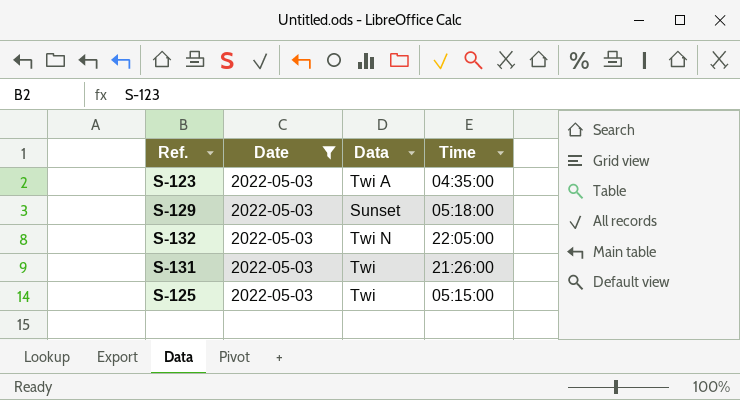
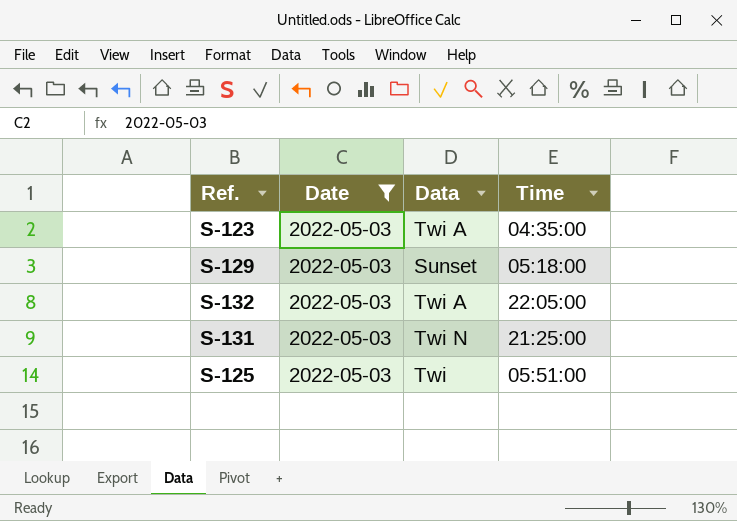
S-132 | Data: Twi N -> Twi A
S-131 | Data: Twi -> Twi N
S-131 | Time: 21:26:00 -> 21:25:00
S-125 | Time: 05:15:00 -> 05:51:00

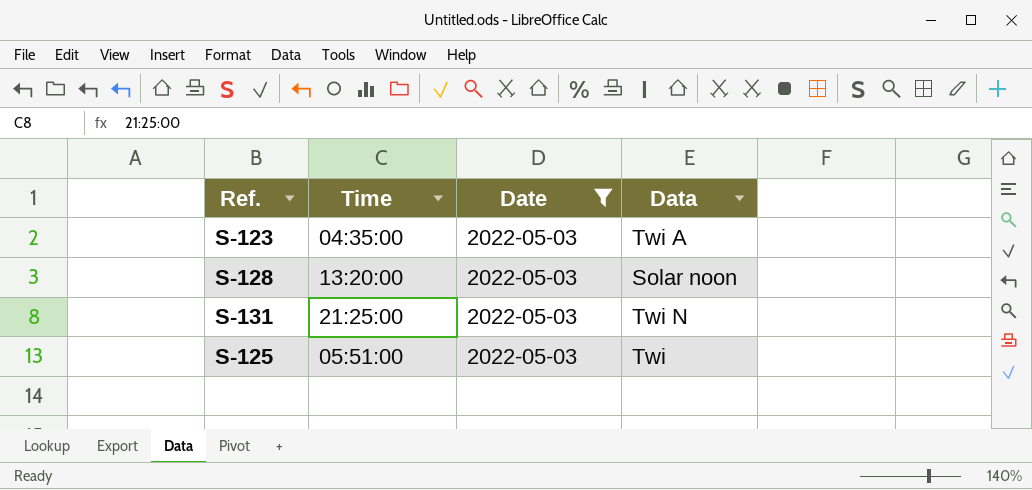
column Time | position: 4 -> 2
row S-129: 2022-05-03 | Sunset | 05:18:00 -> none
row S-132: 2022-05-03 | Twi A | 22:05:00 -> none
row S-128: none -> 13:20:00 | 2022-05-03 | Solar noon

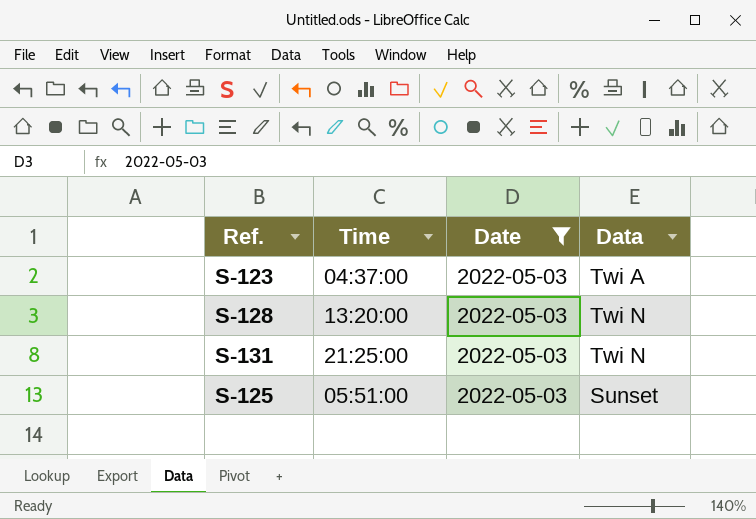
S-123 | Time: 04:35:00 -> 04:37:00
S-128 | Data: Solar noon -> Twi N
S-125 | Data: Twi -> Sunset

